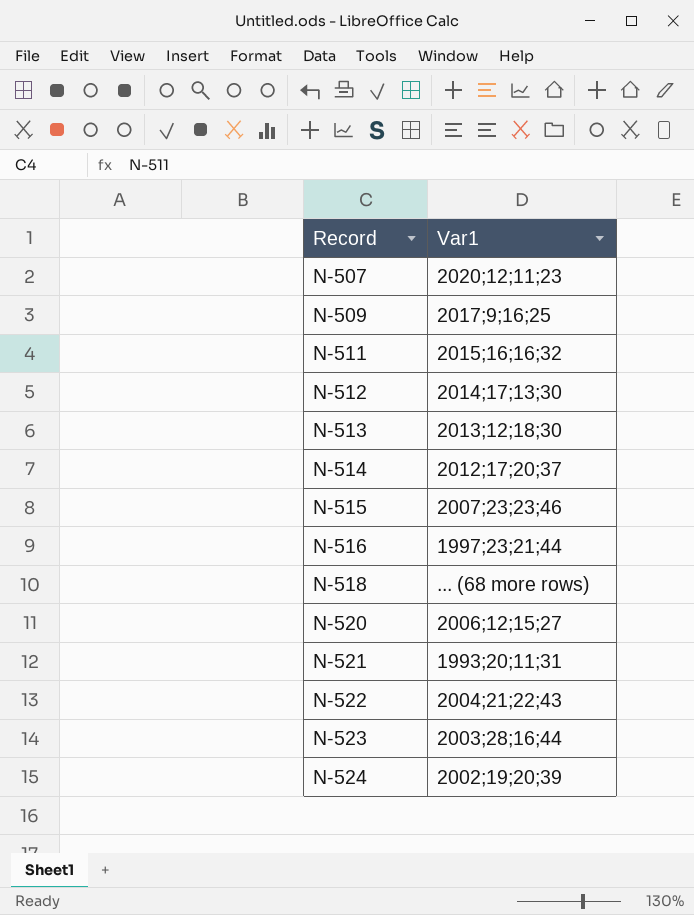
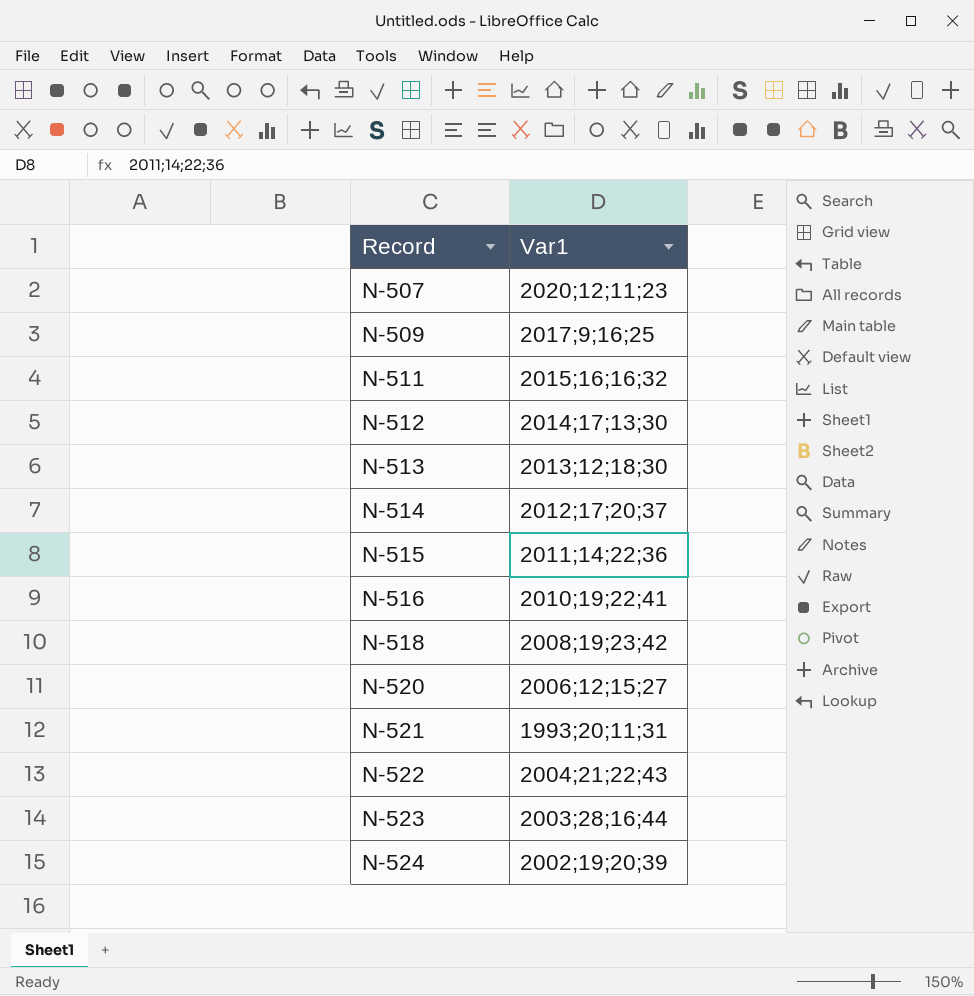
N-515 | Var1: 2007;23;23;46 -> 2011;14;22;36
N-516 | Var1: 1997;23;21;44 -> 2010;19;22;41
N-518 | Var1: ... (68 more rows) -> 2008;19;23;42

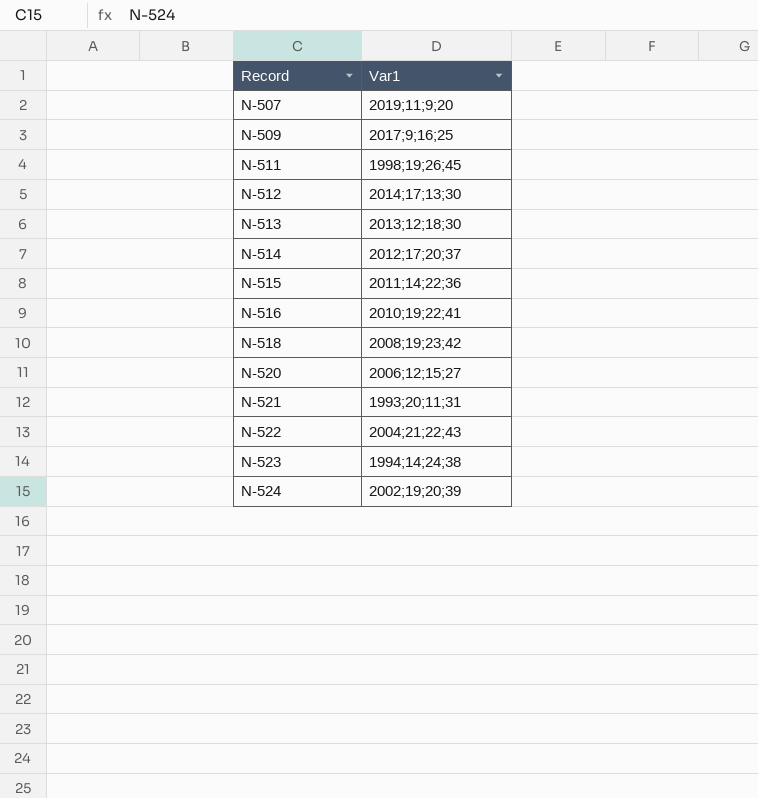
N-507 | Var1: 2020;12;11;23 -> 2019;11;9;20
N-511 | Var1: 2015;16;16;32 -> 1998;19;26;45
N-523 | Var1: 2003;28;16;44 -> 1994;14;24;38

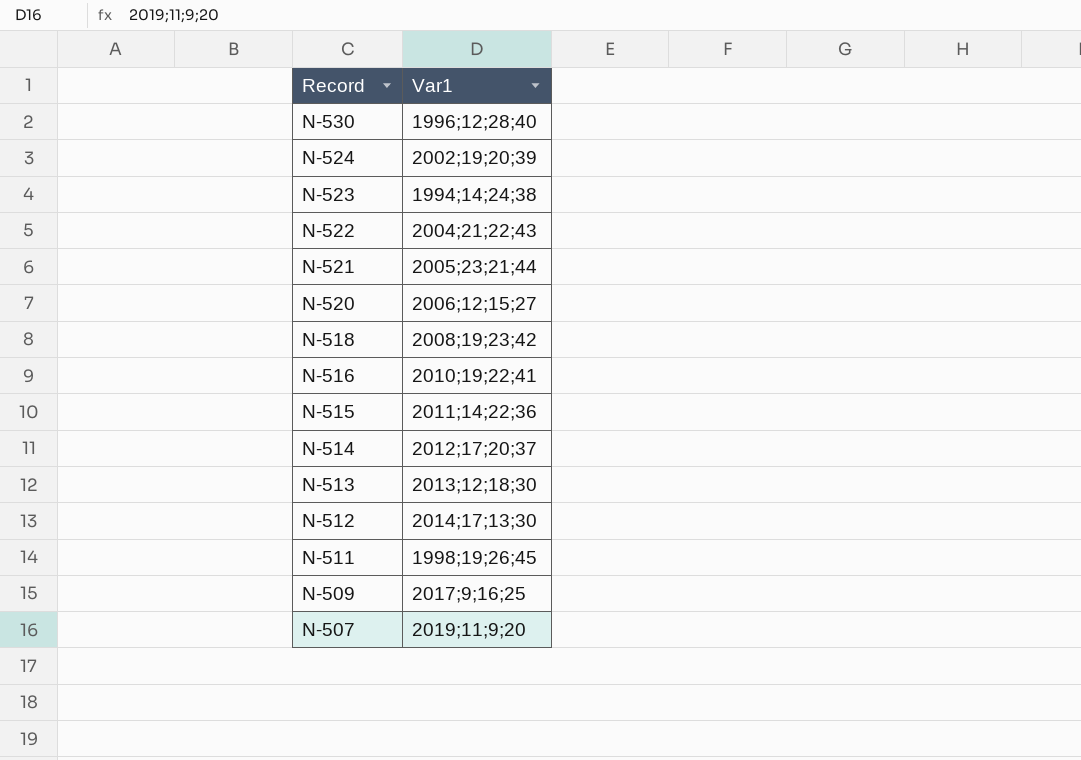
row order: Record ascending -> Record descending
row N-530: none -> 1996;12;28;40
N-521 | Var1: 1993;20;11;31 -> 2005;23;21;44

